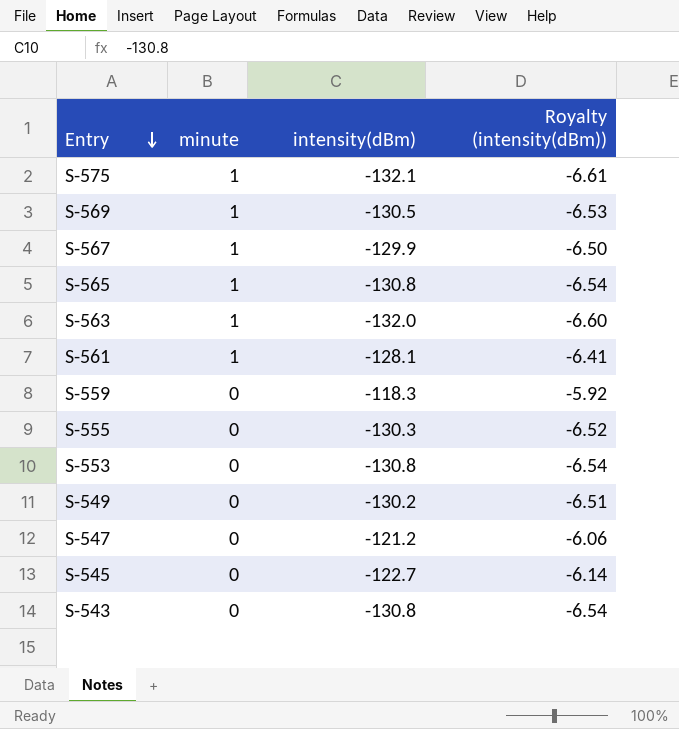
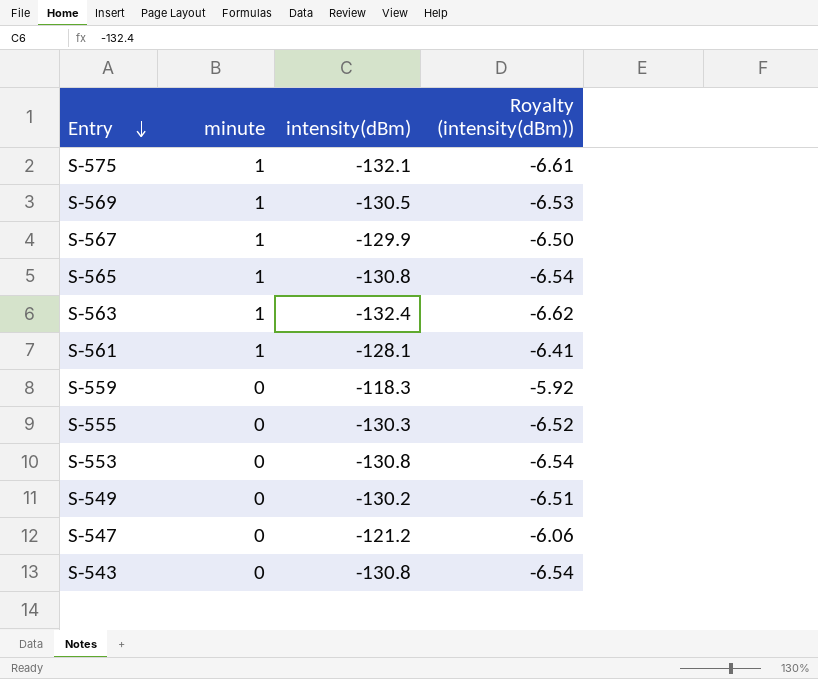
row S-545: 0 | -122.7 | -6.14 -> none
S-563 | intensity(dBm): -132.0 -> -132.4
S-563 | Royalty (intensity(dBm)): -6.60 -> -6.62

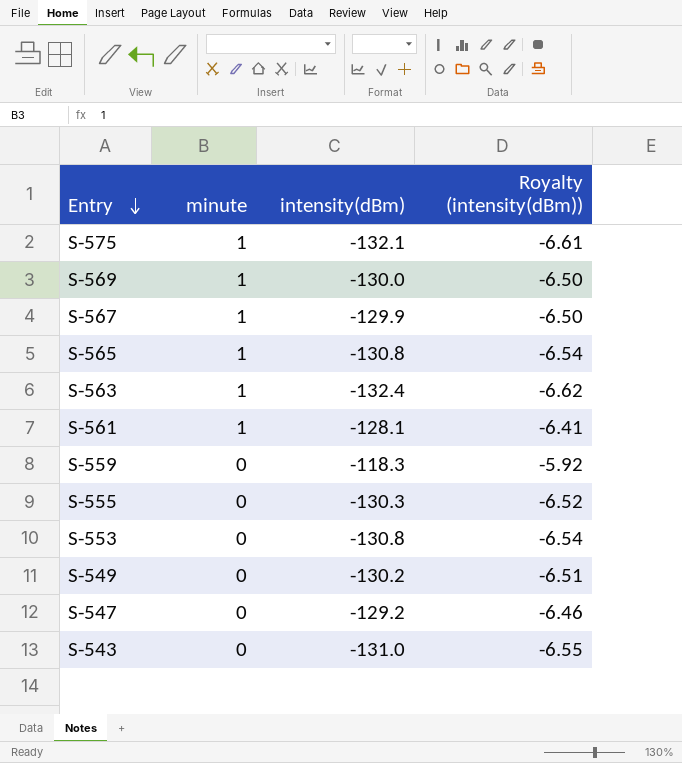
S-569 | intensity(dBm): -130.5 -> -130.0
S-569 | Royalty (intensity(dBm)): -6.53 -> -6.50
S-547 | intensity(dBm): -121.2 -> -129.2
S-547 | Royalty (intensity(dBm)): -6.06 -> -6.46
S-543 | intensity(dBm): -130.8 -> -131.0
S-543 | Royalty (intensity(dBm)): -6.54 -> -6.55

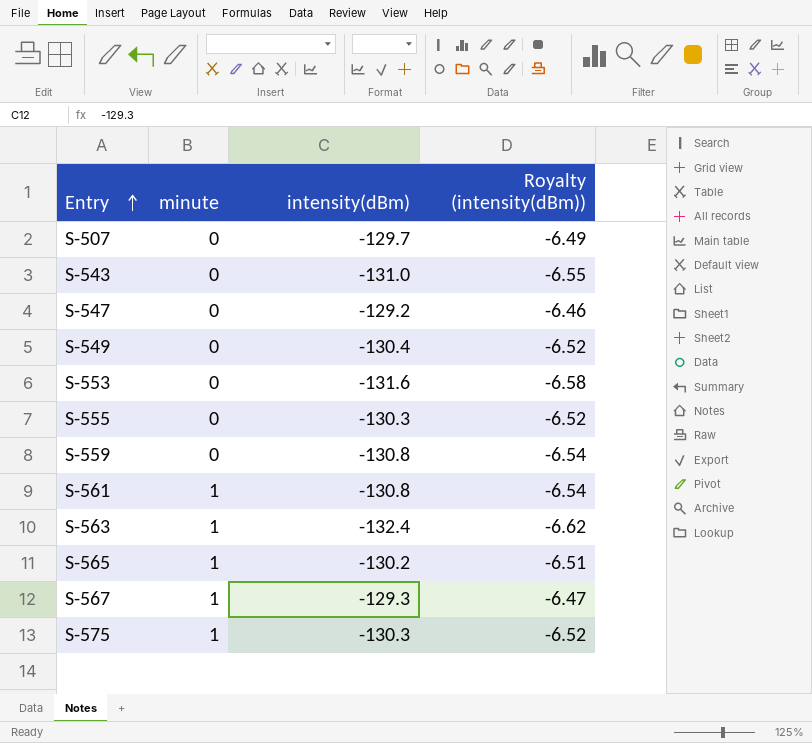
row order: Entry descending -> Entry ascending
row S-569: 1 | -130.0 | -6.50 -> none
row S-507: none -> 0 | -129.7 | -6.49
S-549 | intensity(dBm): -130.2 -> -130.4
S-549 | Royalty (intensity(dBm)): -6.51 -> -6.52
S-553 | intensity(dBm): -130.8 -> -131.6
S-553 | Royalty (intensity(dBm)): -6.54 -> -6.58
S-559 | intensity(dBm): -118.3 -> -130.8
S-559 | Royalty (intensity(dBm)): -5.92 -> -6.54
S-561 | intensity(dBm): -128.1 -> -130.8
S-561 | Royalty (intensity(dBm)): -6.41 -> -6.54
S-565 | intensity(dBm): -130.8 -> -130.2
S-565 | Royalty (intensity(dBm)): -6.54 -> -6.51
S-567 | intensity(dBm): -129.9 -> -129.3
S-567 | Royalty (intensity(dBm)): -6.50 -> -6.47
S-575 | intensity(dBm): -132.1 -> -130.3
S-575 | Royalty (intensity(dBm)): -6.61 -> -6.52

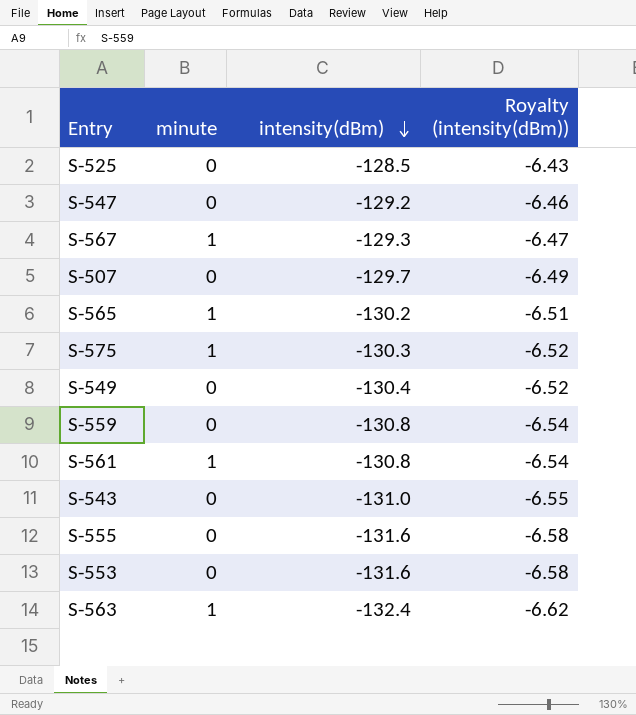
row order: Entry ascending -> intensity(dBm) descending
row S-525: none -> 0 | -128.5 | -6.43
S-555 | intensity(dBm): -130.3 -> -131.6
S-555 | Royalty (intensity(dBm)): -6.52 -> -6.58

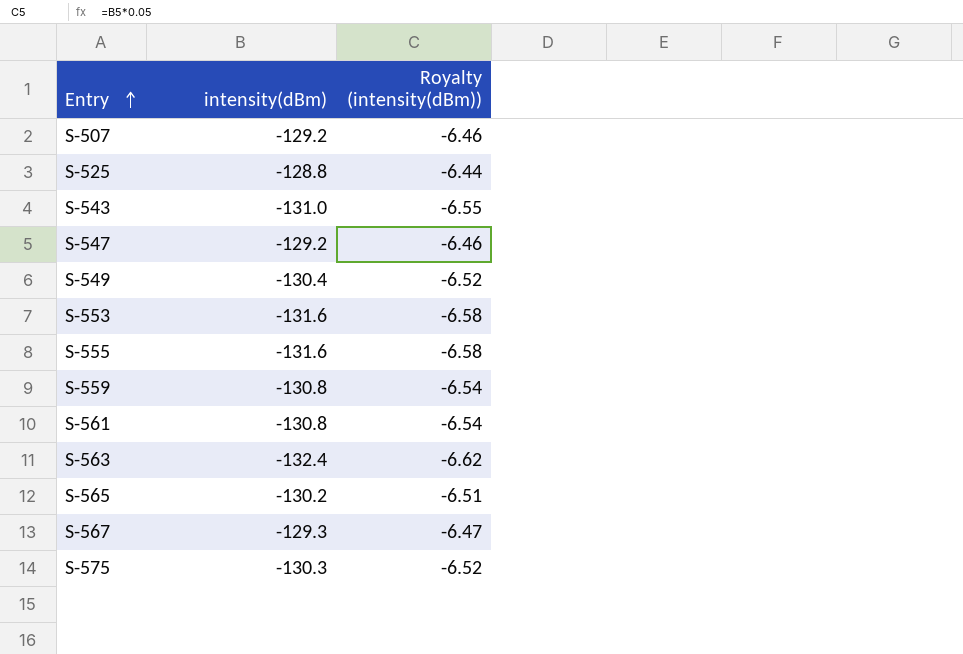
row order: intensity(dBm) descending -> Entry ascending
column minute | position: 2 -> none
S-507 | intensity(dBm): -129.7 -> -129.2
S-507 | Royalty (intensity(dBm)): -6.49 -> -6.46
S-525 | intensity(dBm): -128.5 -> -128.8
S-525 | Royalty (intensity(dBm)): -6.43 -> -6.44

